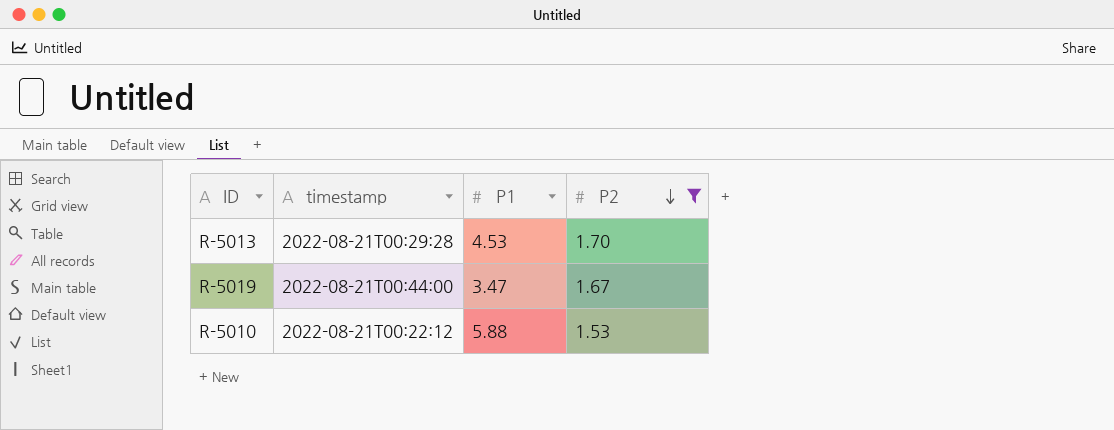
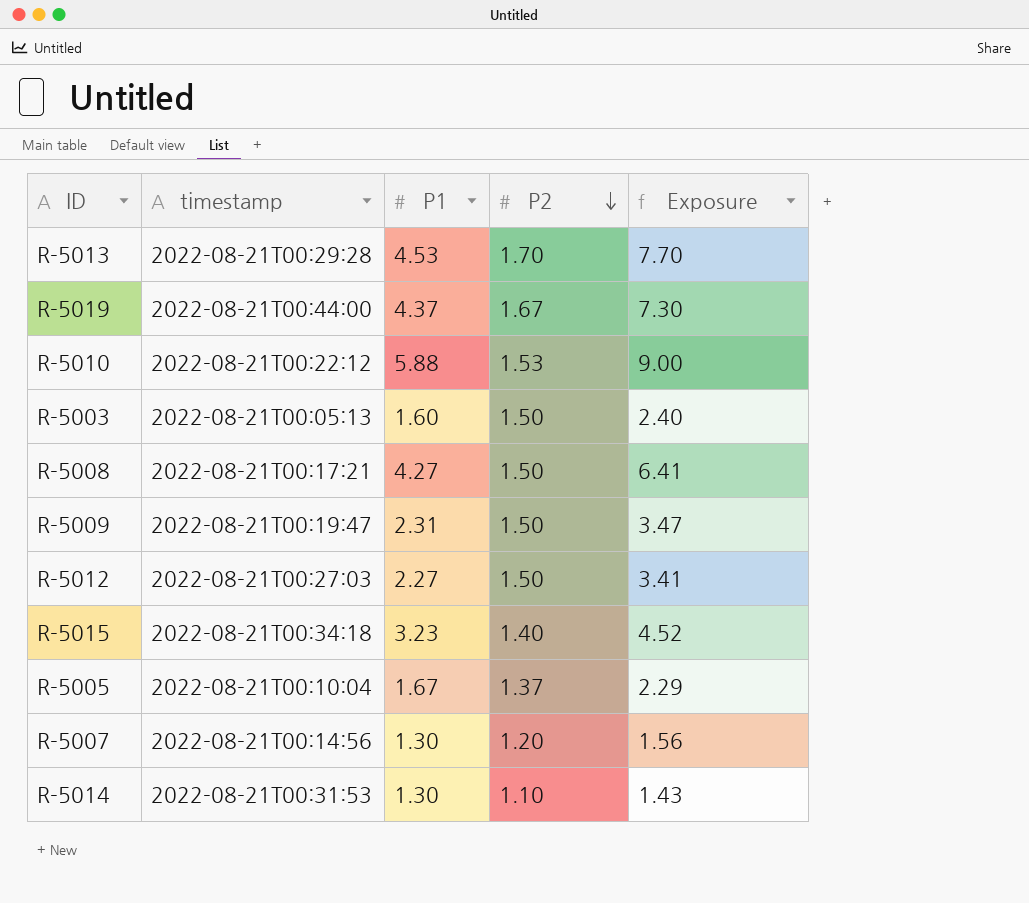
filter: P2 >= 1.53 -> none
column Exposure | formula: none -> [P1] * [P2]
R-5019 | P1: 3.47 -> 4.37

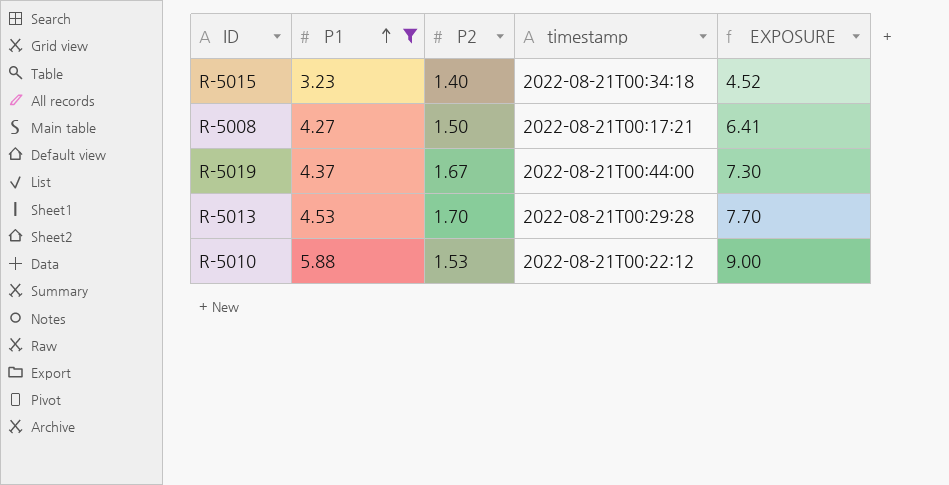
filter: none -> P1 >= 3.23
row order: P2 descending -> P1 ascending
column timestamp | position: 2 -> 4
column name: Exposure -> EXPOSURE

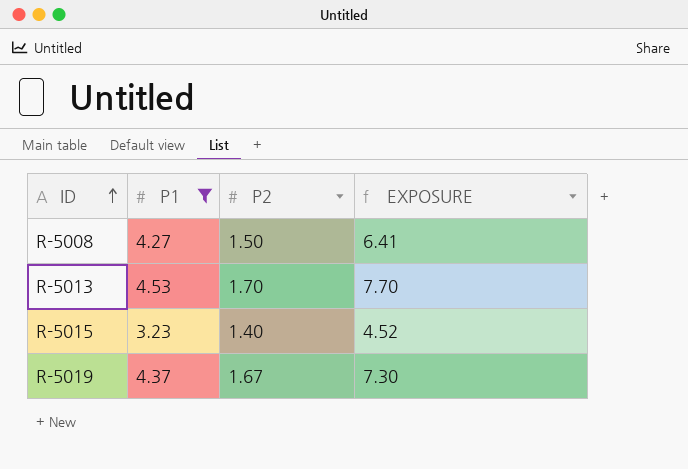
row order: P1 ascending -> ID ascending
column timestamp | position: 4 -> none
row R-5010: 5.88 | 1.53 | 2022-08-21T00:22:12 | 9.00 -> none

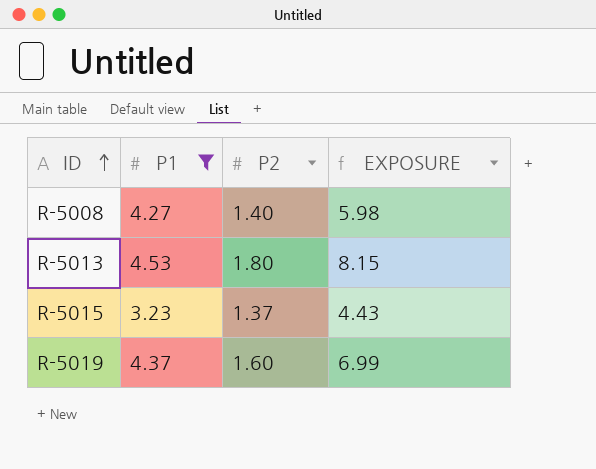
R-5008 | P2: 1.50 -> 1.40
R-5008 | EXPOSURE: 6.41 -> 5.98
R-5013 | P2: 1.70 -> 1.80
R-5013 | EXPOSURE: 7.70 -> 8.15
R-5015 | P2: 1.40 -> 1.37
R-5015 | EXPOSURE: 4.52 -> 4.43
R-5019 | P2: 1.67 -> 1.60
R-5019 | EXPOSURE: 7.30 -> 6.99

